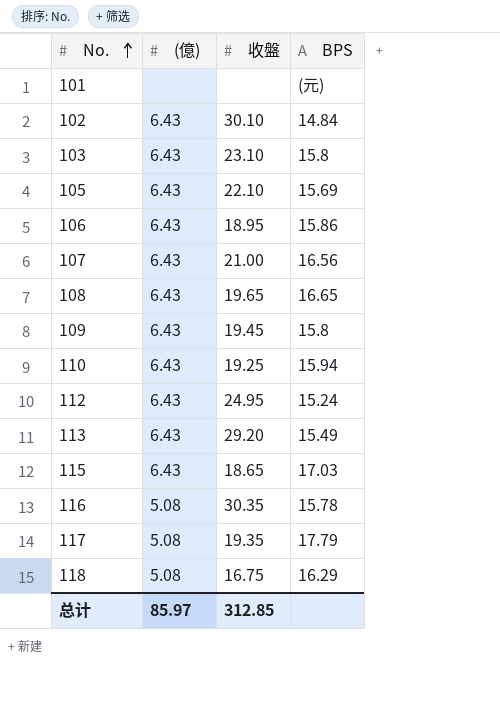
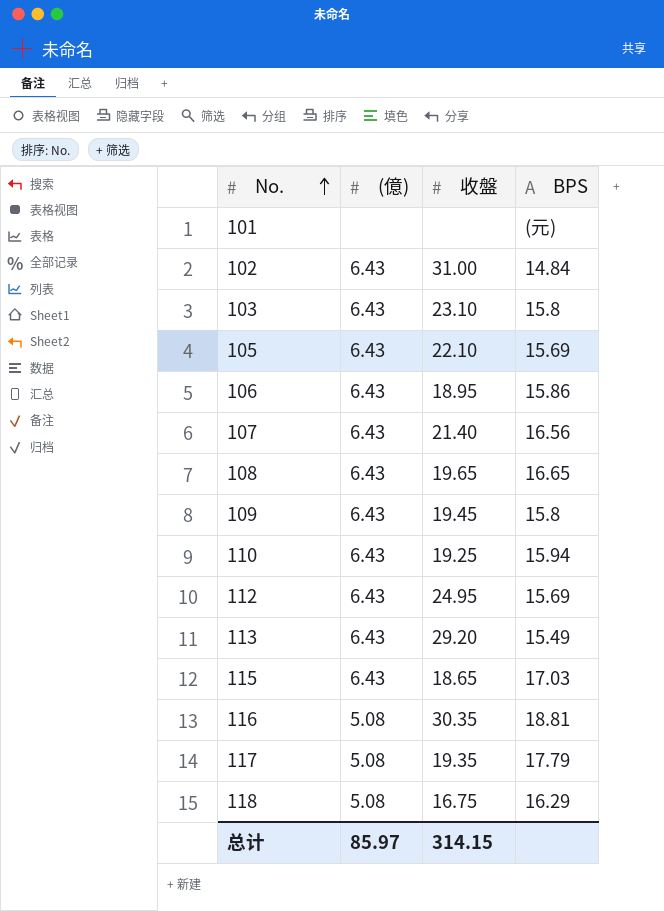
102 | 收盤: 30.10 -> 31.00
107 | 收盤: 21.00 -> 21.40
112 | BPS: 15.24 -> 15.69
116 | BPS: 15.78 -> 18.81
总计 | 收盤: 312.85 -> 314.15

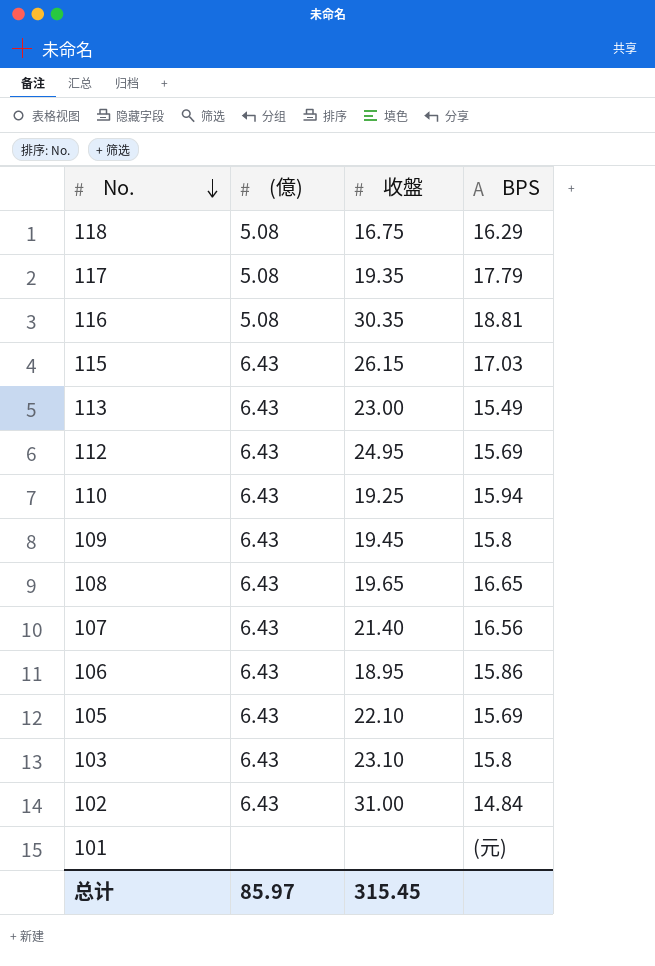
row order: No. ascending -> No. descending
115 | 收盤: 18.65 -> 26.15
113 | 收盤: 29.20 -> 23.00
总计 | 收盤: 314.15 -> 315.45

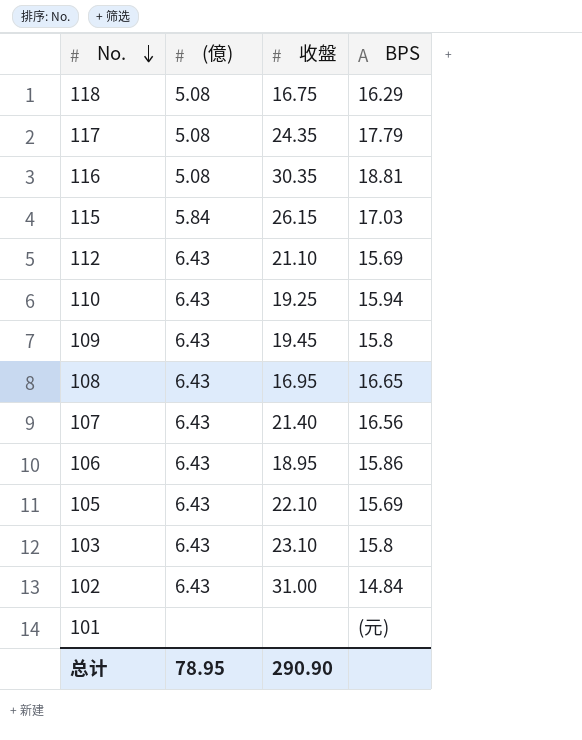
row 113: 6.43 | 23.00 | 15.49 -> none
117 | 收盤: 19.35 -> 24.35
115 | (億): 6.43 -> 5.84
112 | 收盤: 24.95 -> 21.10
108 | 收盤: 19.65 -> 16.95
总计 | (億): 85.97 -> 78.95
总计 | 收盤: 315.45 -> 290.90

